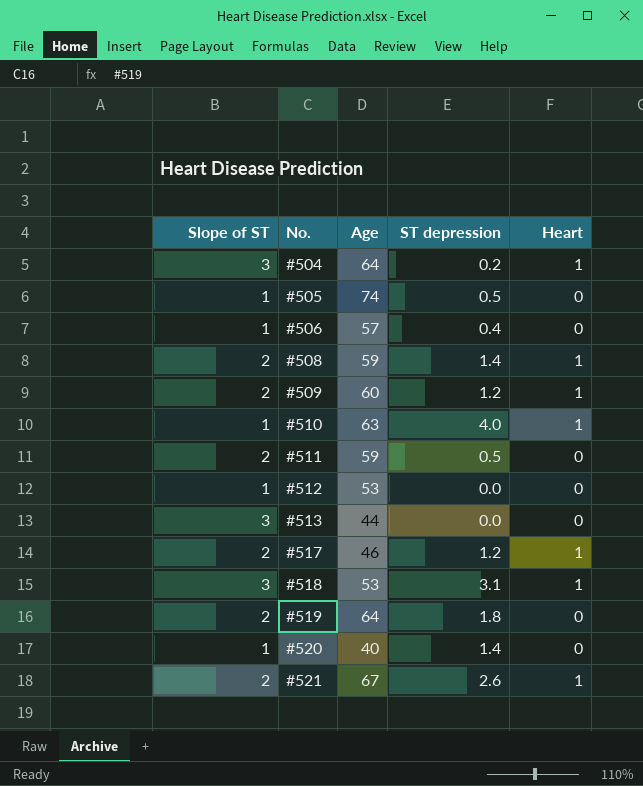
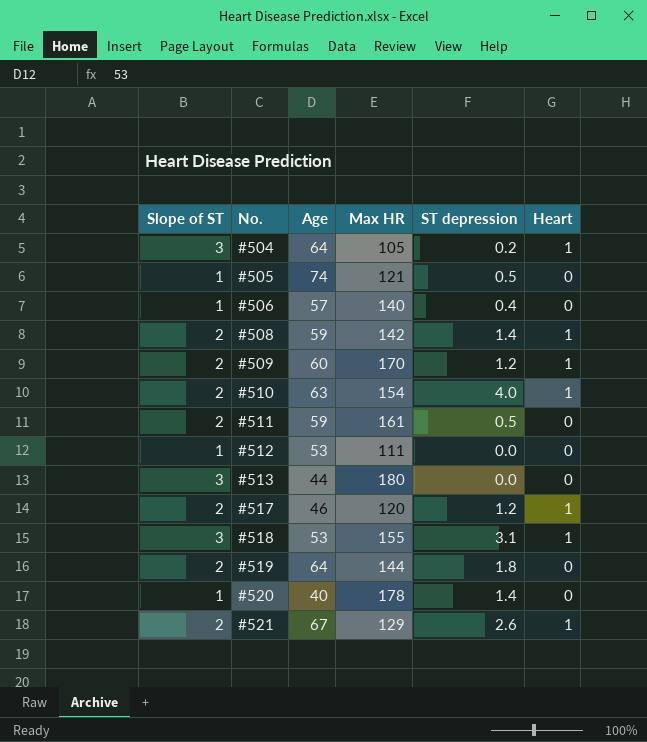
column Max HR | position: none -> 4
#510 | Slope of ST: 1 -> 2

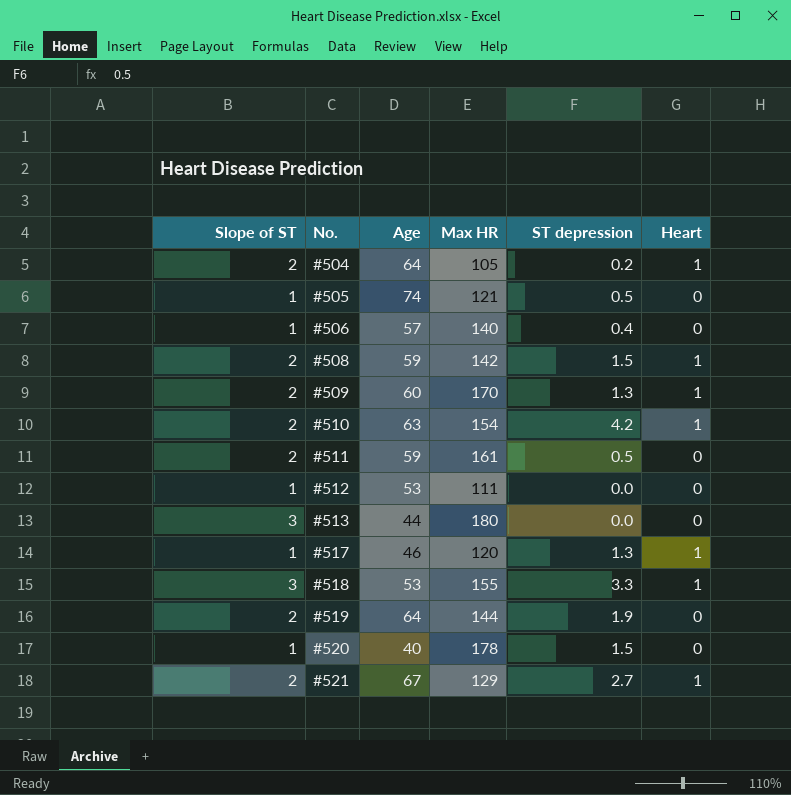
#504 | Slope of ST: 3 -> 2
#508 | ST depression: 1.4 -> 1.5
#509 | ST depression: 1.2 -> 1.3
#510 | ST depression: 4.0 -> 4.2
#517 | Slope of ST: 2 -> 1
#517 | ST depression: 1.2 -> 1.3
#518 | ST depression: 3.1 -> 3.3
#519 | ST depression: 1.8 -> 1.9
#520 | ST depression: 1.4 -> 1.5
#521 | ST depression: 2.6 -> 2.7

